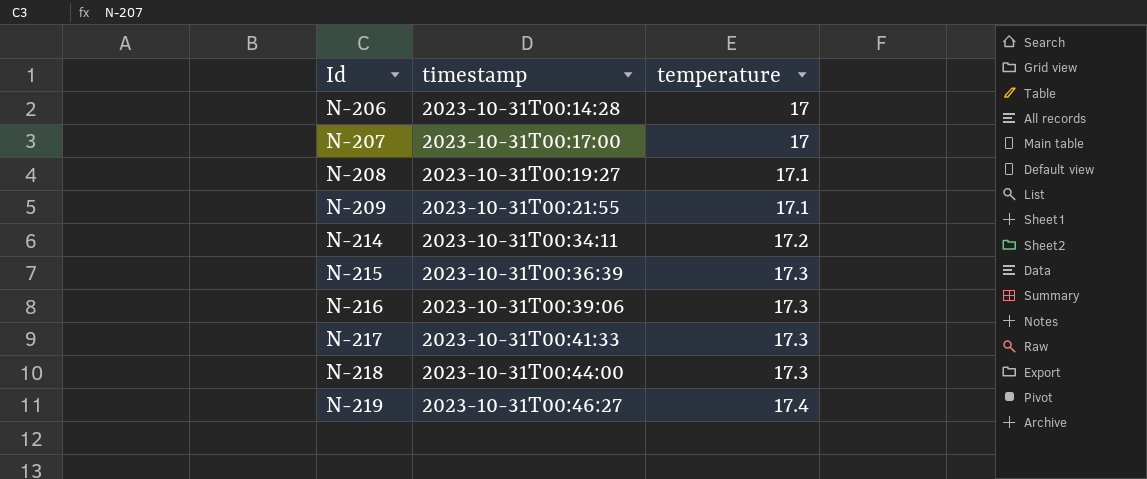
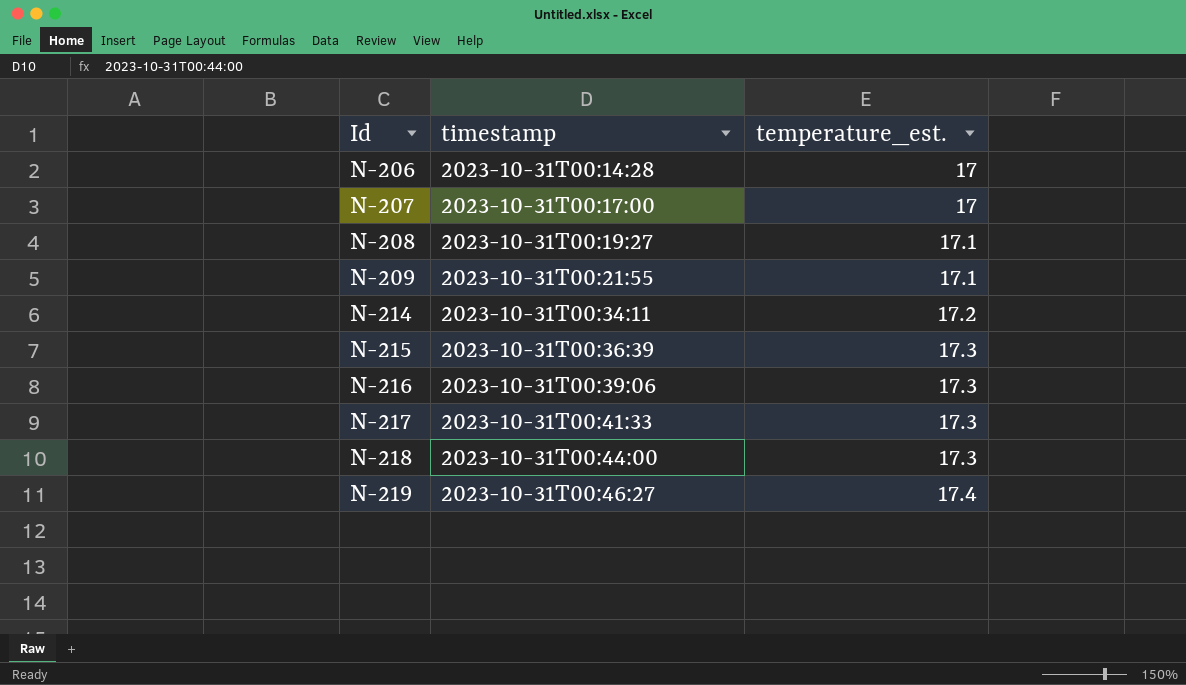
column name: temperature -> temperature_est.

